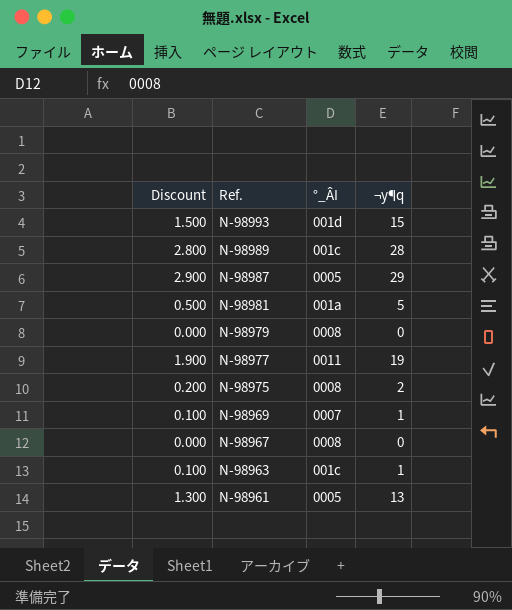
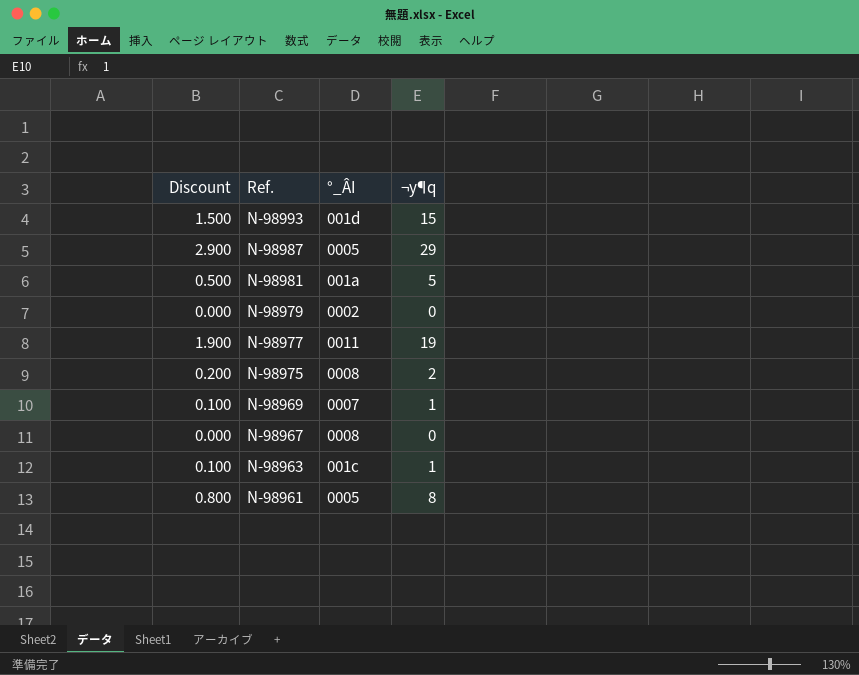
row N-98989: 2.800 | 001c | 28 -> none
N-98979 | °_ÂI: 0008 -> 0002
N-98961 | Discount: 1.300 -> 0.800
N-98961 | ¬y¶q: 13 -> 8

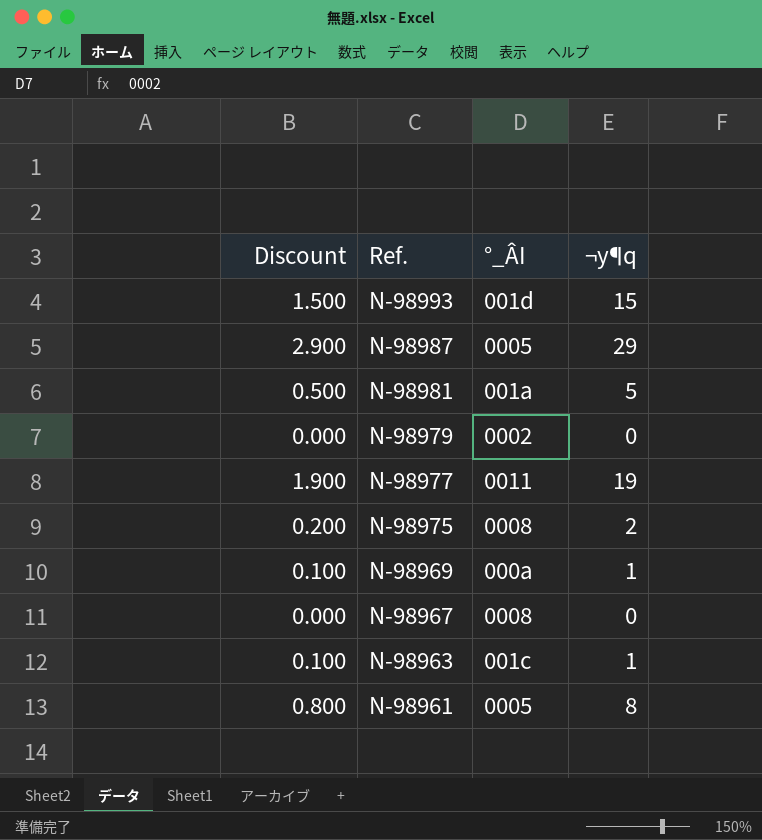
N-98969 | °_ÂI: 0007 -> 000a

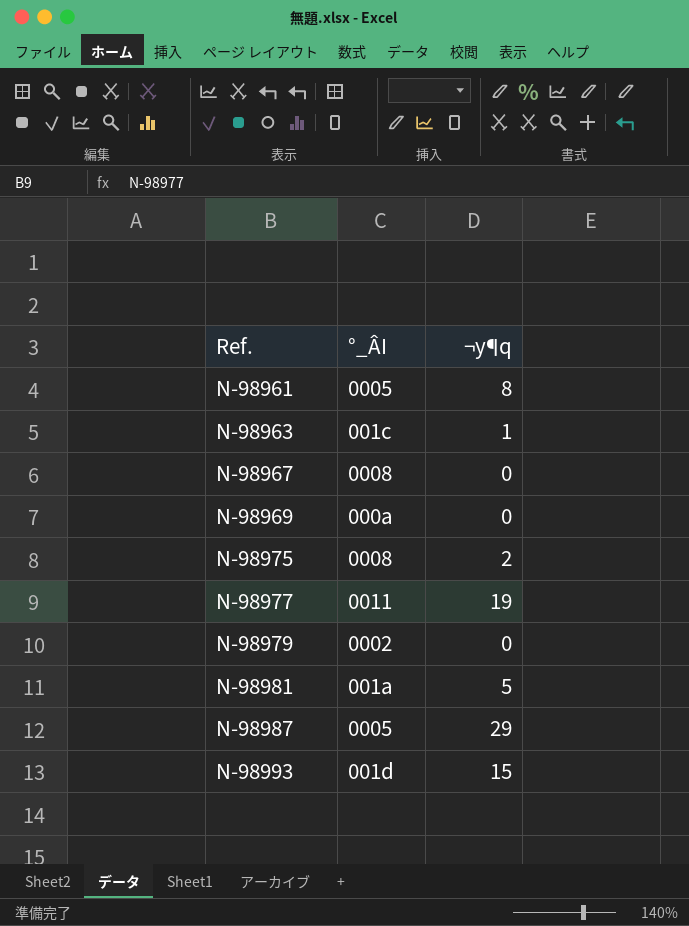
row order: Ref. descending -> Ref. ascending
column Discount | formula: [¬y¶q] * 0.1 -> none
N-98969 | ¬y¶q: 1 -> 0

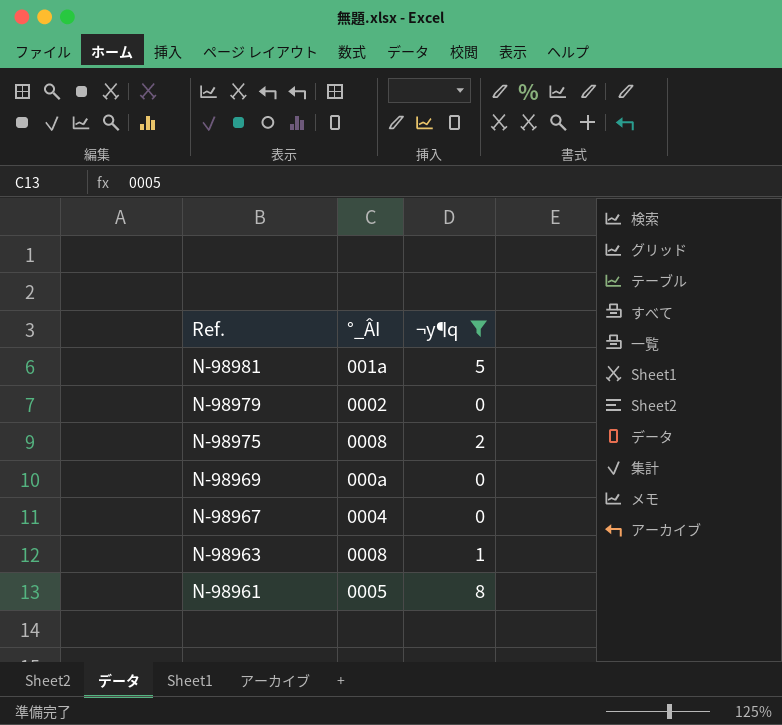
filter: none -> ¬y¶q <= 8
row order: Ref. ascending -> Ref. descending
N-98967 | °_ÂI: 0008 -> 0004
N-98963 | °_ÂI: 001c -> 0008

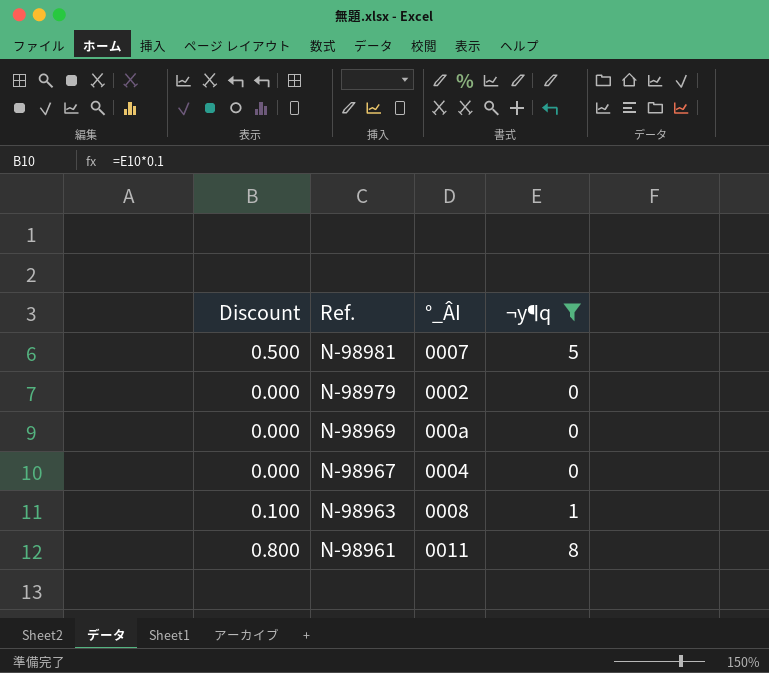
column Discount | formula: none -> [¬y¶q] * 0.1
row N-98975: 0008 | 2 -> none
N-98981 | °_ÂI: 001a -> 0007
N-98961 | °_ÂI: 0005 -> 0011

